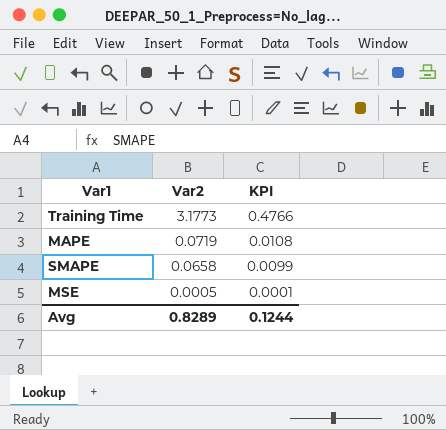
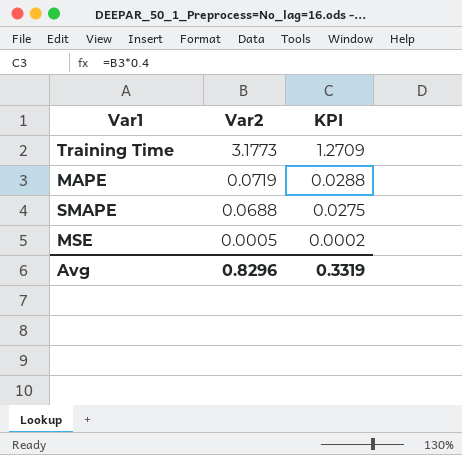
column KPI | formula: [Var2] * 0.15 -> [Var2] * 0.4
SMAPE | Var2: 0.0658 -> 0.0688
Avg | Var2: 0.8289 -> 0.8296
Avg | KPI: 0.1244 -> 0.3319

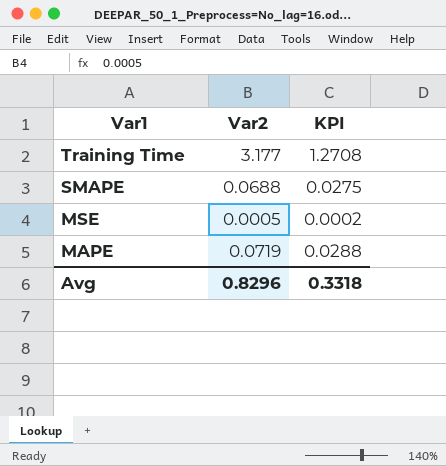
row order: Var2 descending -> Var1 descending
Training Time | Var2: 3.1773 -> 3.177
Training Time | KPI: 1.2709 -> 1.2708
Avg | KPI: 0.3319 -> 0.3318

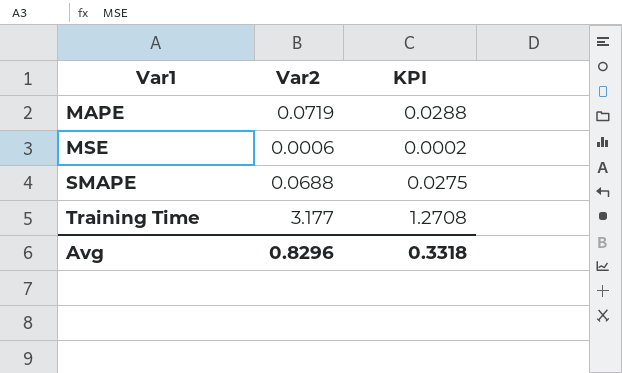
row order: Var1 descending -> Var1 ascending
MSE | Var2: 0.0005 -> 0.0006

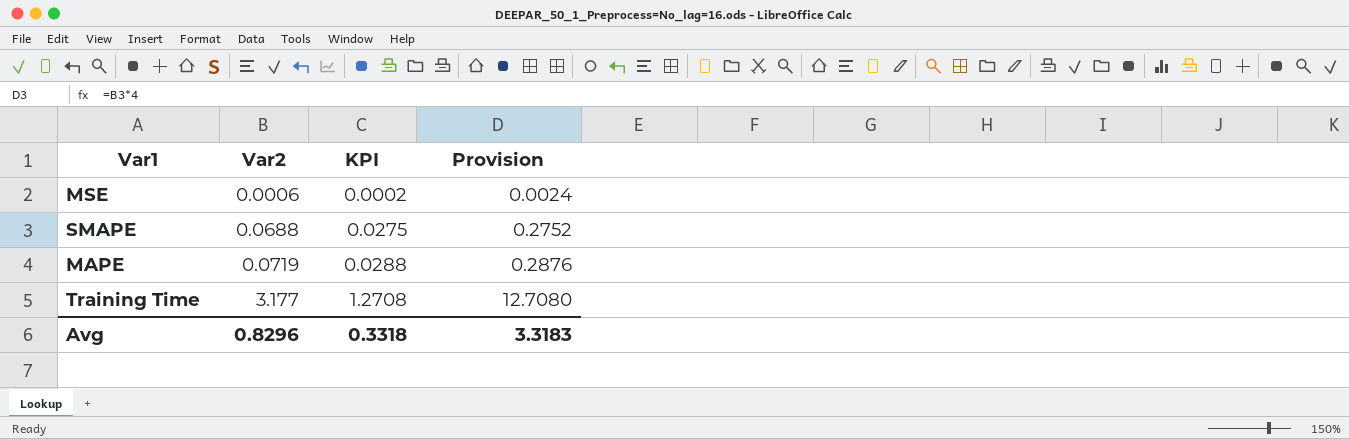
row order: Var1 ascending -> Var2 ascending
column Provision | formula: none -> [Var2] * 4

